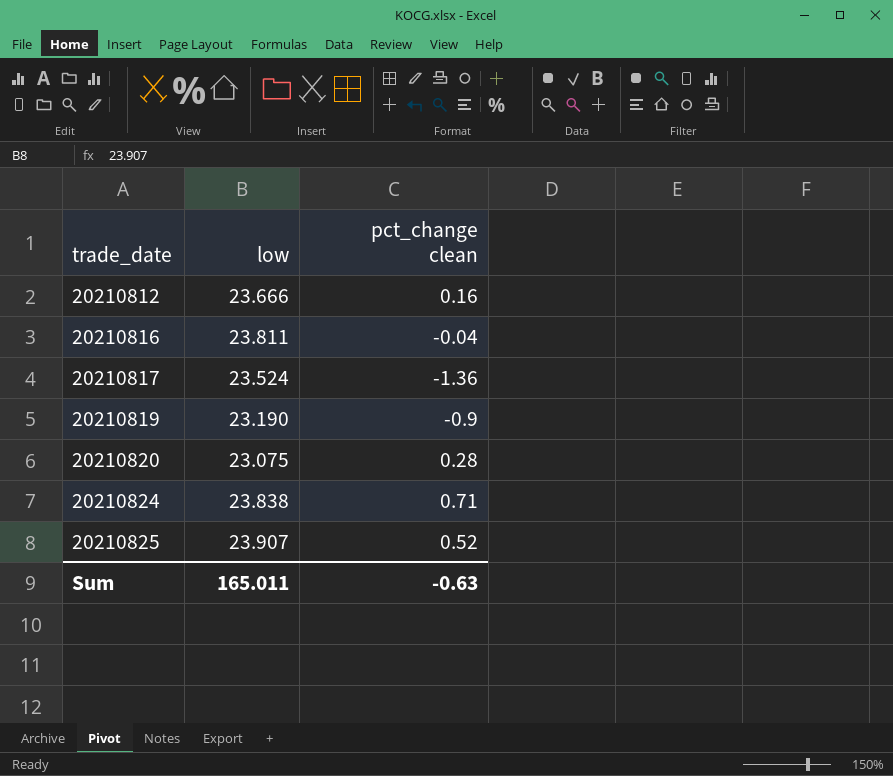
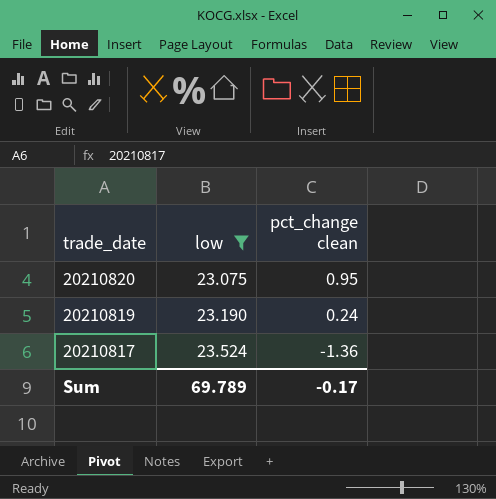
filter: none -> low <= 23.524
row order: trade_date ascending -> trade_date descending
20210820 | pct_change clean: 0.28 -> 0.95
20210819 | pct_change clean: -0.9 -> 0.24
Sum | low: 165.011 -> 69.789
Sum | pct_change clean: -0.63 -> -0.17

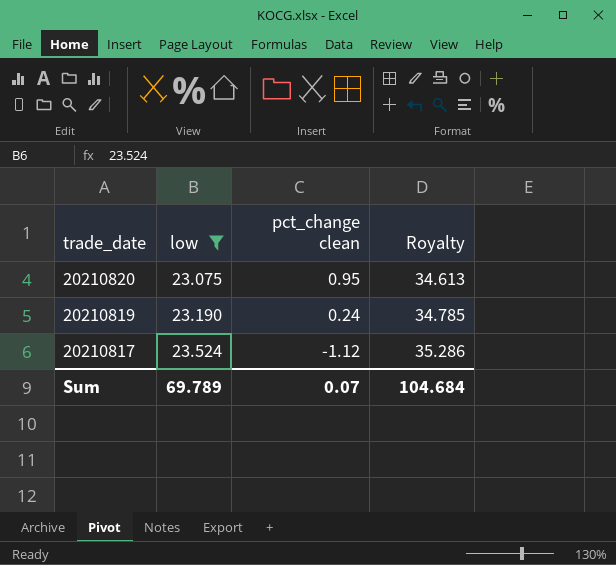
column Royalty | formula: none -> [low] * 1.5
20210817 | pct_change clean: -1.36 -> -1.12
Sum | pct_change clean: -0.17 -> 0.07

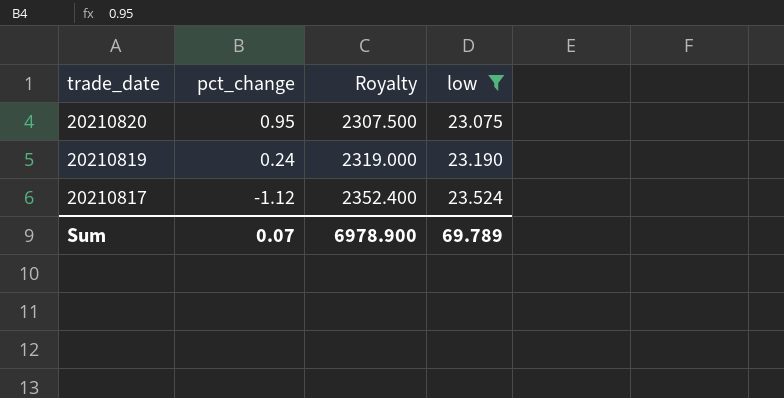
column name: pct_change clean -> pct_change
column Royalty | formula: [low] * 1.5 -> [low] * 100
column low | position: 2 -> 4
Sum | Royalty: 104.684 -> 6978.900

